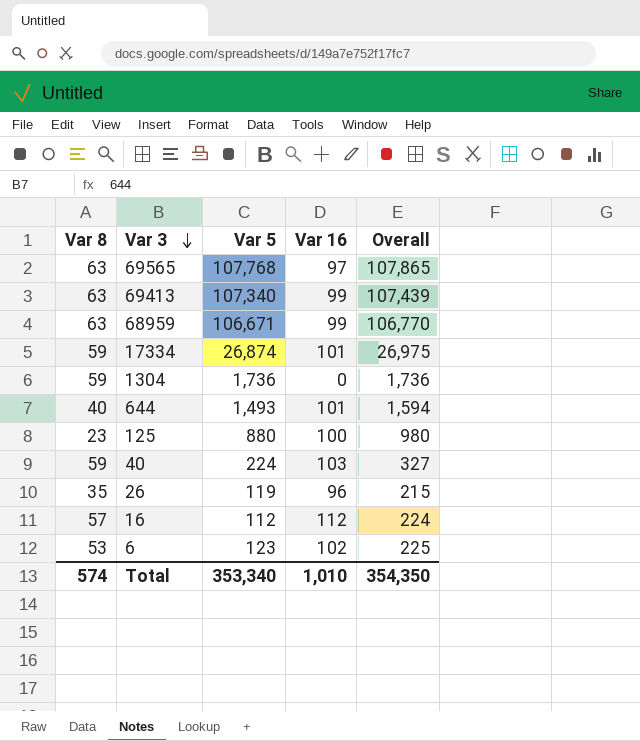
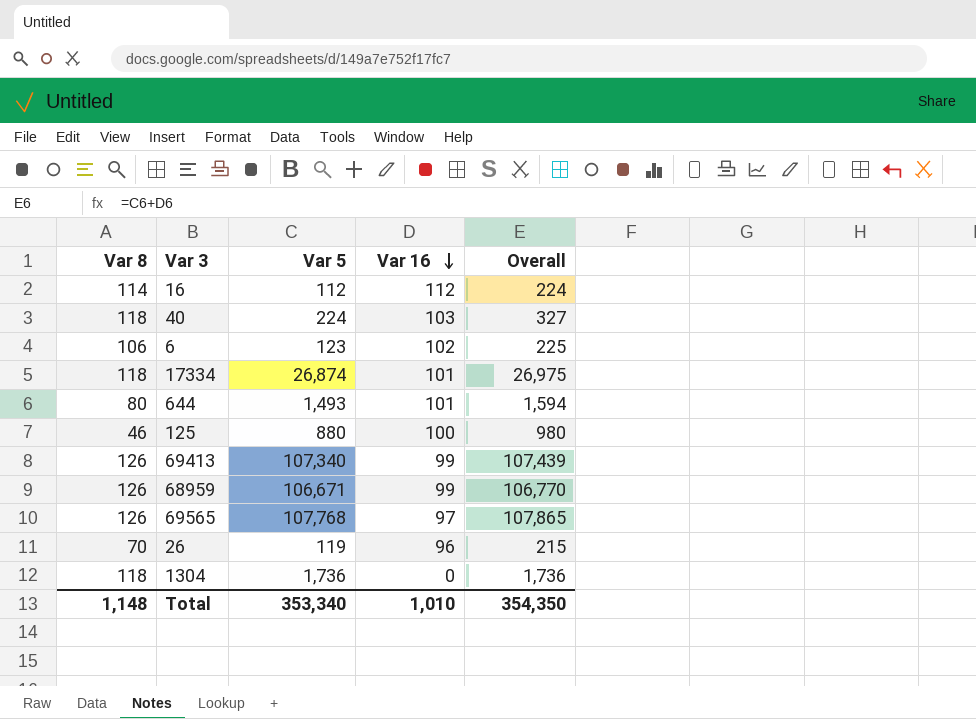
row order: Var 3 descending -> Var 16 descending
16 | Var 8: 57 -> 114
40 | Var 8: 59 -> 118
6 | Var 8: 53 -> 106
17334 | Var 8: 59 -> 118
644 | Var 8: 40 -> 80
125 | Var 8: 23 -> 46
69413 | Var 8: 63 -> 126
68959 | Var 8: 63 -> 126
69565 | Var 8: 63 -> 126
26 | Var 8: 35 -> 70
1304 | Var 8: 59 -> 118
Total | Var 8: 574 -> 1,148

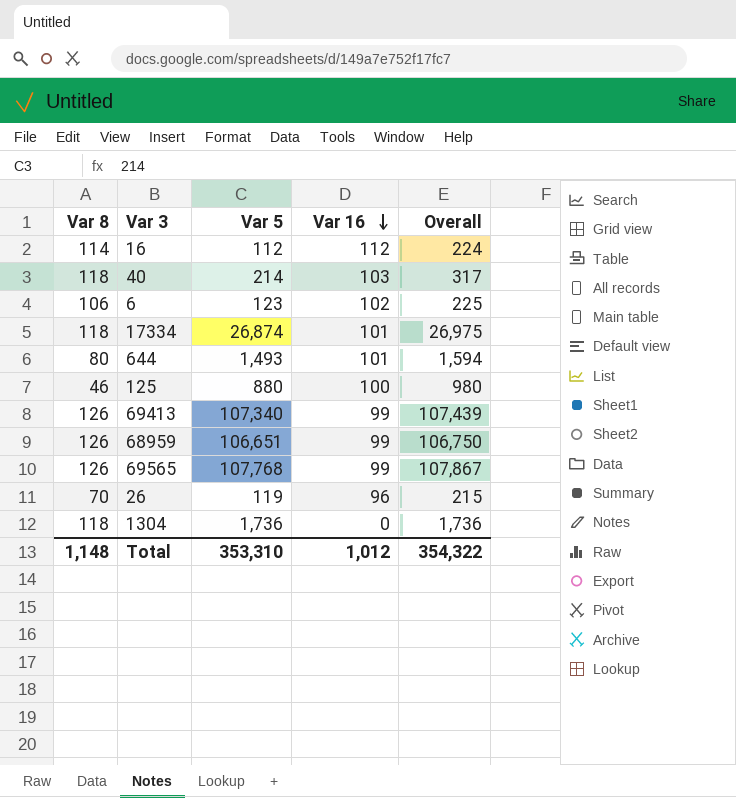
40 | Var 5: 224 -> 214
40 | Overall: 327 -> 317
68959 | Var 5: 106,671 -> 106,651
68959 | Overall: 106,770 -> 106,750
69565 | Var 16: 97 -> 99
69565 | Overall: 107,865 -> 107,867
Total | Var 5: 353,340 -> 353,310
Total | Var 16: 1,010 -> 1,012
Total | Overall: 354,350 -> 354,322

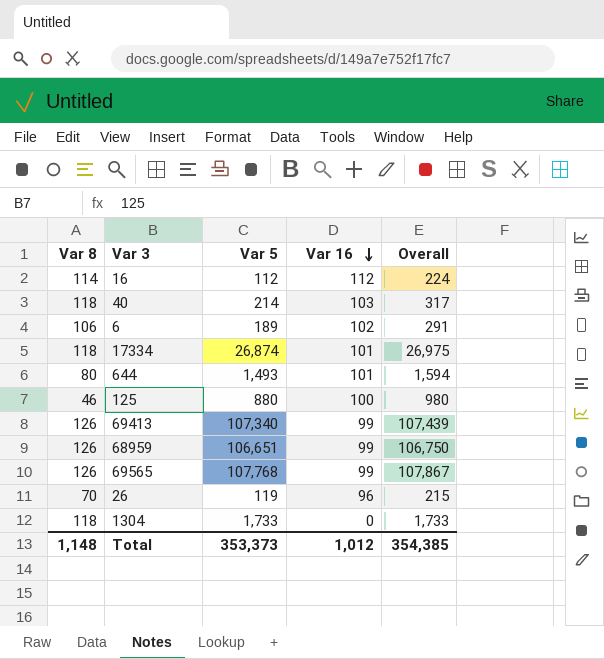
6 | Var 5: 123 -> 189
6 | Overall: 225 -> 291
1304 | Var 5: 1,736 -> 1,733
1304 | Overall: 1,736 -> 1,733
Total | Var 5: 353,310 -> 353,373
Total | Overall: 354,322 -> 354,385

